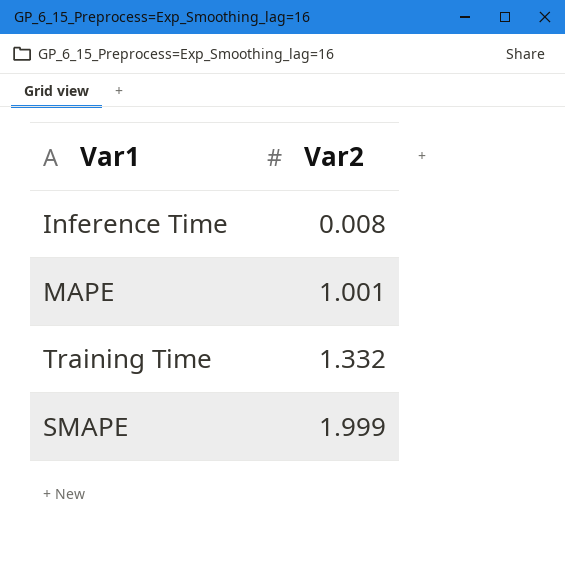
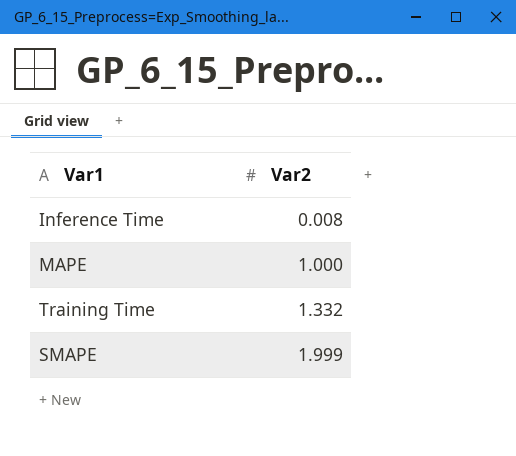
MAPE | Var2: 1.001 -> 1.000

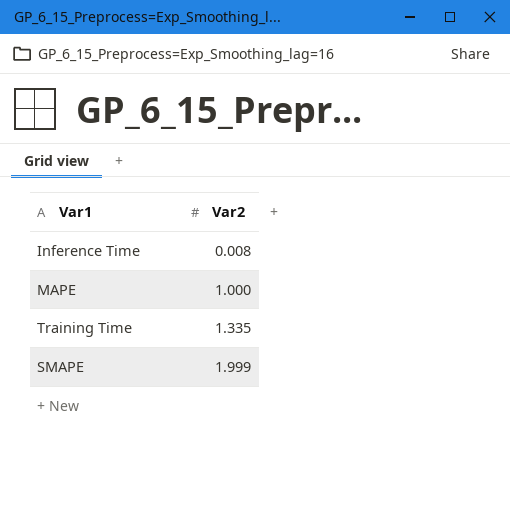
Training Time | Var2: 1.332 -> 1.335

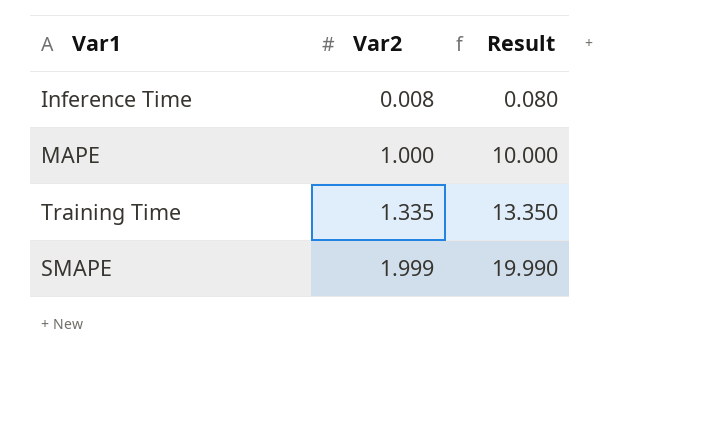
column Result | formula: none -> [Var2] * 10

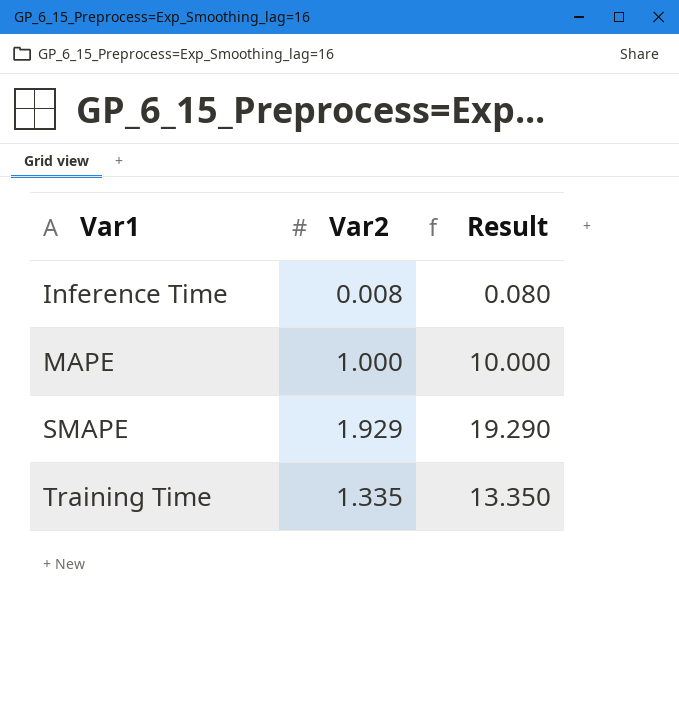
row order: Var2 ascending -> Var1 ascending
SMAPE | Var2: 1.999 -> 1.929
SMAPE | Result: 19.990 -> 19.290

